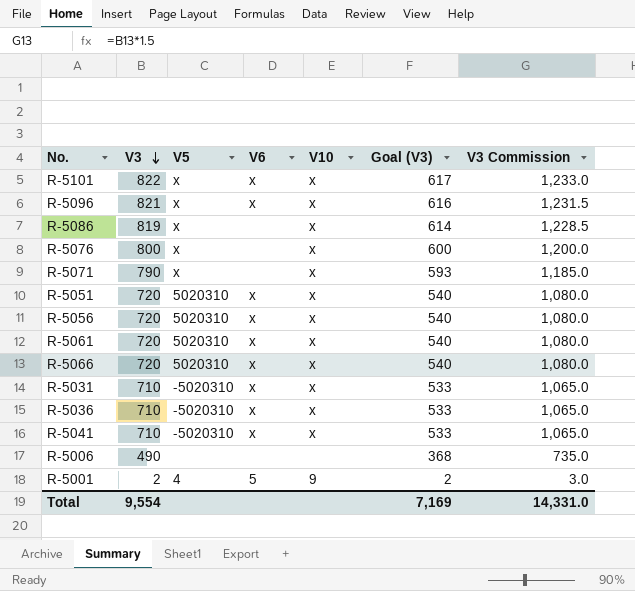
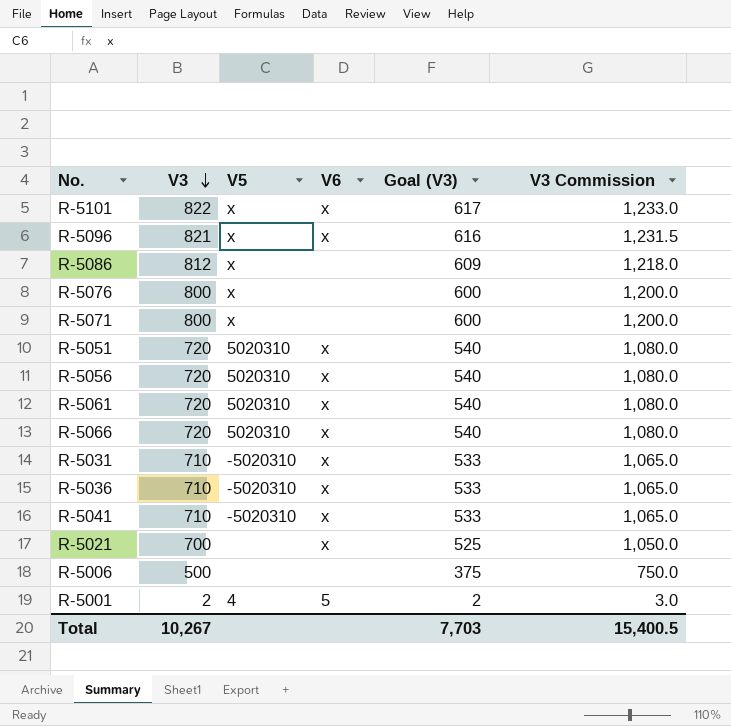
column V10 | position: 5 -> none
R-5086 | V3: 819 -> 812
R-5086 | Goal (V3): 614 -> 609
R-5086 | V3 Commission: 1,228.5 -> 1,218.0
R-5071 | V3: 790 -> 800
R-5071 | Goal (V3): 593 -> 600
R-5071 | V3 Commission: 1,185.0 -> 1,200.0
row R-5021: none -> 700 | none | x | 525 | 1,050.0
R-5006 | V3: 490 -> 500
R-5006 | Goal (V3): 368 -> 375
R-5006 | V3 Commission: 735.0 -> 750.0
Total | V3: 9,554 -> 10,267
Total | Goal (V3): 7,169 -> 7,703
Total | V3 Commission: 14,331.0 -> 15,400.5

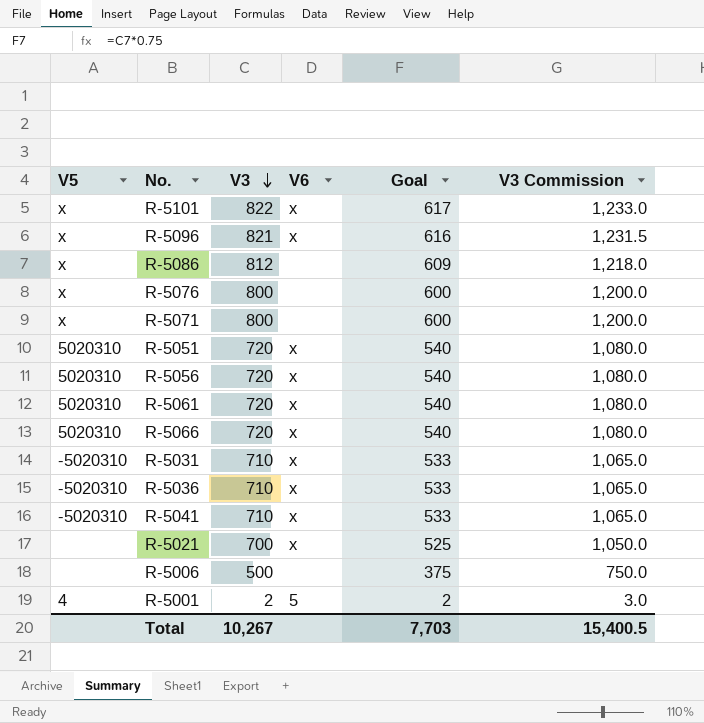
column V5 | position: 3 -> 1
column name: Goal (V3) -> Goal

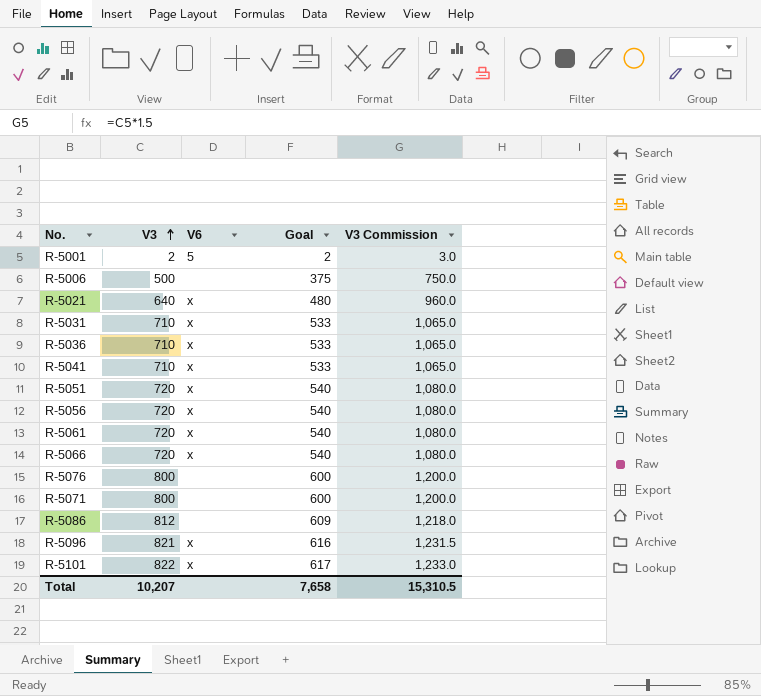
row order: V3 descending -> V3 ascending
column V5 | position: 1 -> none
R-5021 | V3: 700 -> 640
R-5021 | Goal: 525 -> 480
R-5021 | V3 Commission: 1,050.0 -> 960.0
Total | V3: 10,267 -> 10,207
Total | Goal: 7,703 -> 7,658
Total | V3 Commission: 15,400.5 -> 15,310.5

